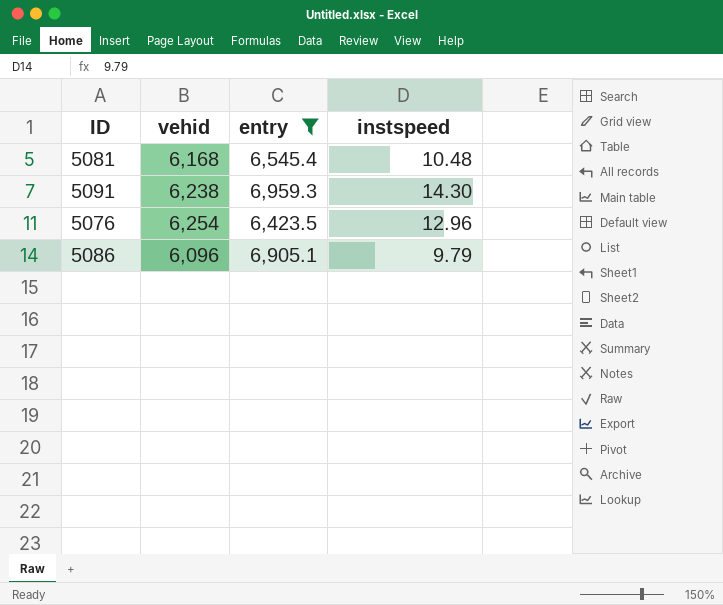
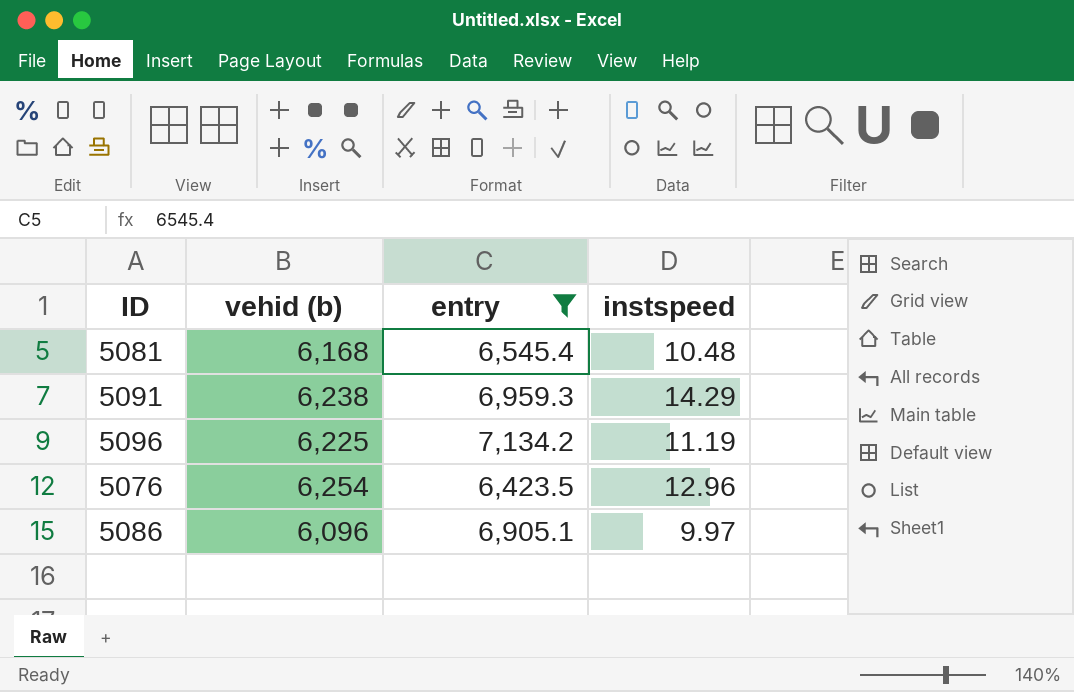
column name: vehid -> vehid (b)
5091 | instspeed: 14.30 -> 14.29
row 5096: none -> 6,225 | 7,134.2 | 11.19
5086 | instspeed: 9.79 -> 9.97

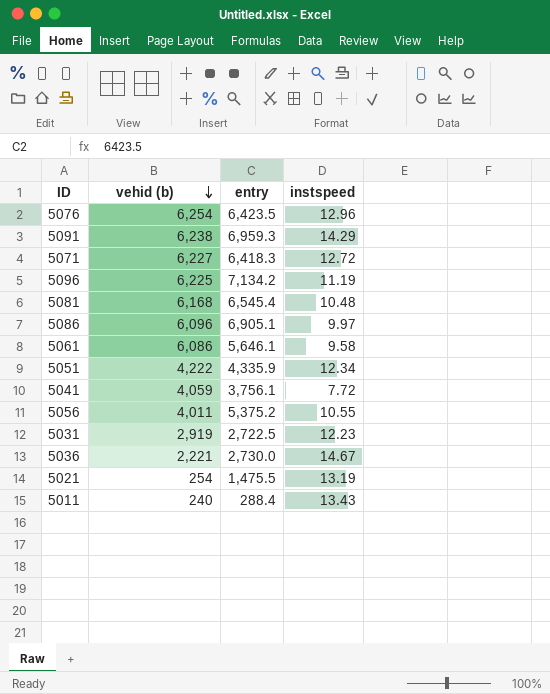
filter: entry >= 6,423.5 -> none
row order: none -> vehid (b) descending

